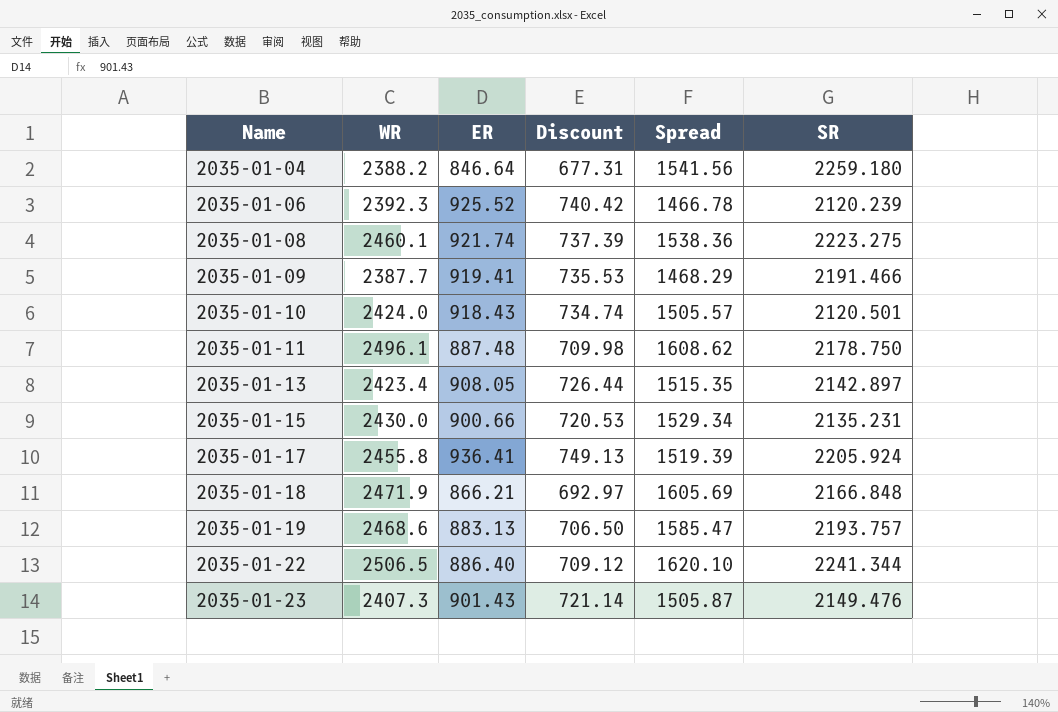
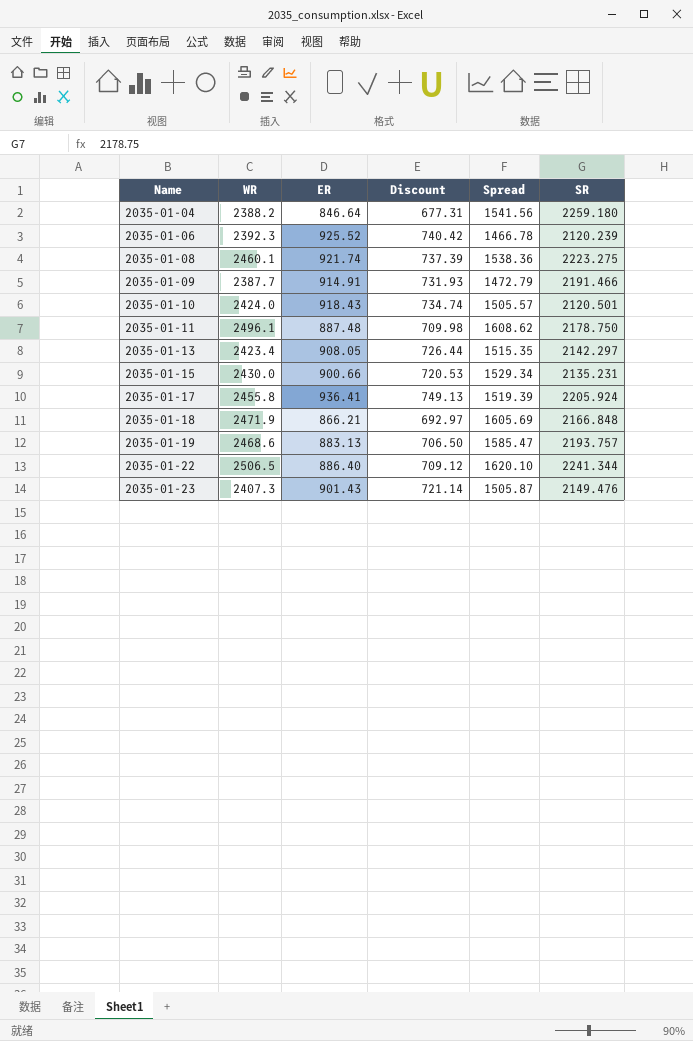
2035-01-09 | ER: 919.41 -> 914.91
2035-01-09 | Discount: 735.53 -> 731.93
2035-01-09 | Spread: 1468.29 -> 1472.79
2035-01-13 | SR: 2142.897 -> 2142.297

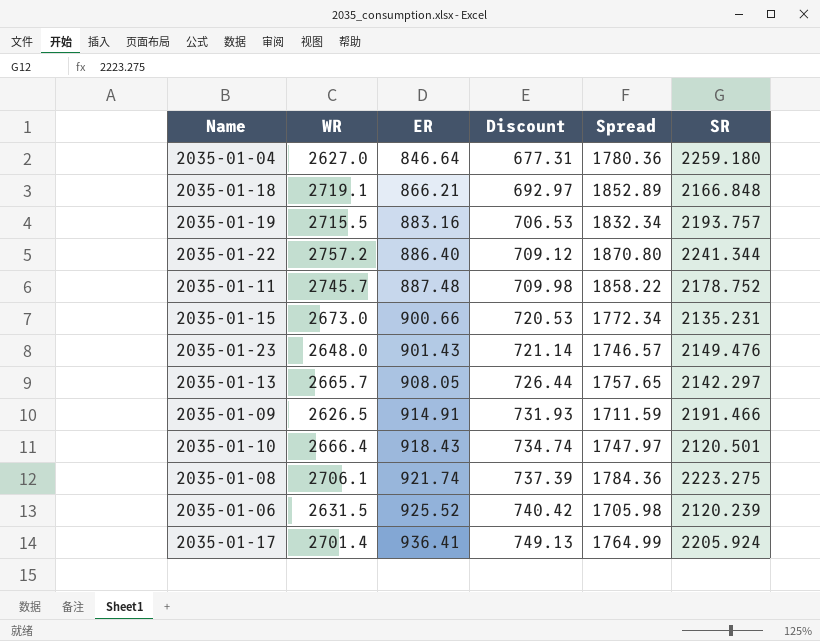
row order: Name ascending -> ER ascending
2035-01-04 | WR: 2388.2 -> 2627.0
2035-01-04 | Spread: 1541.56 -> 1780.36
2035-01-18 | WR: 2471.9 -> 2719.1
2035-01-18 | Spread: 1605.69 -> 1852.89
2035-01-19 | WR: 2468.6 -> 2715.5
2035-01-19 | ER: 883.13 -> 883.16
2035-01-19 | Discount: 706.50 -> 706.53
2035-01-19 | Spread: 1585.47 -> 1832.34
2035-01-22 | WR: 2506.5 -> 2757.2
2035-01-22 | Spread: 1620.10 -> 1870.80
2035-01-11 | WR: 2496.1 -> 2745.7
2035-01-11 | Spread: 1608.62 -> 1858.22
2035-01-11 | SR: 2178.750 -> 2178.752
2035-01-15 | WR: 2430.0 -> 2673.0
2035-01-15 | Spread: 1529.34 -> 1772.34
2035-01-23 | WR: 2407.3 -> 2648.0
2035-01-23 | Spread: 1505.87 -> 1746.57
2035-01-13 | WR: 2423.4 -> 2665.7
2035-01-13 | Spread: 1515.35 -> 1757.65
2035-01-09 | WR: 2387.7 -> 2626.5
2035-01-09 | Spread: 1472.79 -> 1711.59
2035-01-10 | WR: 2424.0 -> 2666.4
2035-01-10 | Spread: 1505.57 -> 1747.97
2035-01-08 | WR: 2460.1 -> 2706.1
2035-01-08 | Spread: 1538.36 -> 1784.36
2035-01-06 | WR: 2392.3 -> 2631.5
2035-01-06 | Spread: 1466.78 -> 1705.98
2035-01-17 | WR: 2455.8 -> 2701.4
2035-01-17 | Spread: 1519.39 -> 1764.99

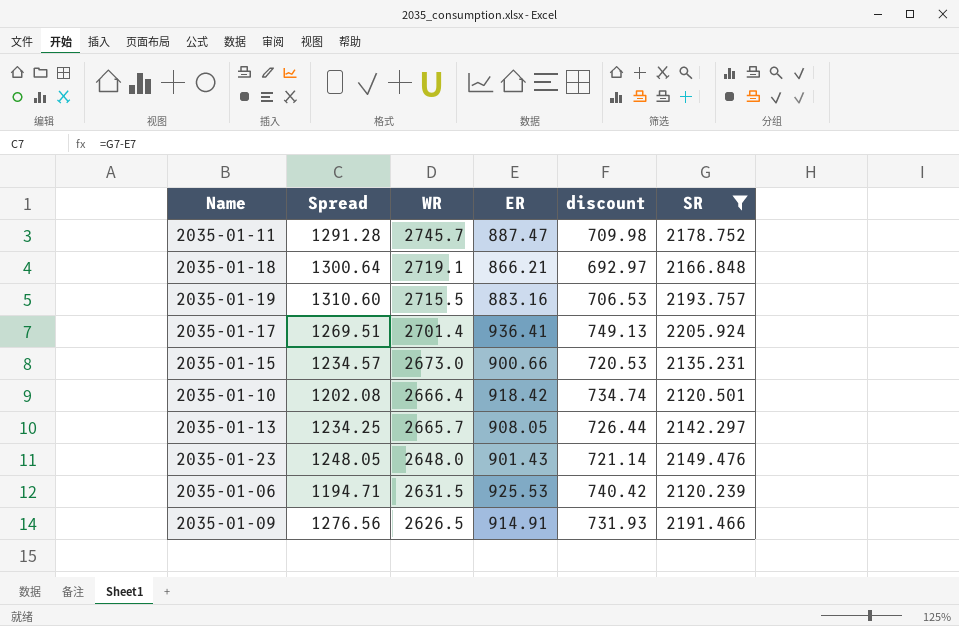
filter: none -> SR <= 2205.924
row order: ER ascending -> WR descending
column Spread | formula: [WR] - [ER] -> [SR] - [ER]
column Spread | position: 5 -> 2
column name: Discount -> discount
2035-01-11 | ER: 887.48 -> 887.47
2035-01-10 | ER: 918.43 -> 918.42
2035-01-06 | ER: 925.52 -> 925.53

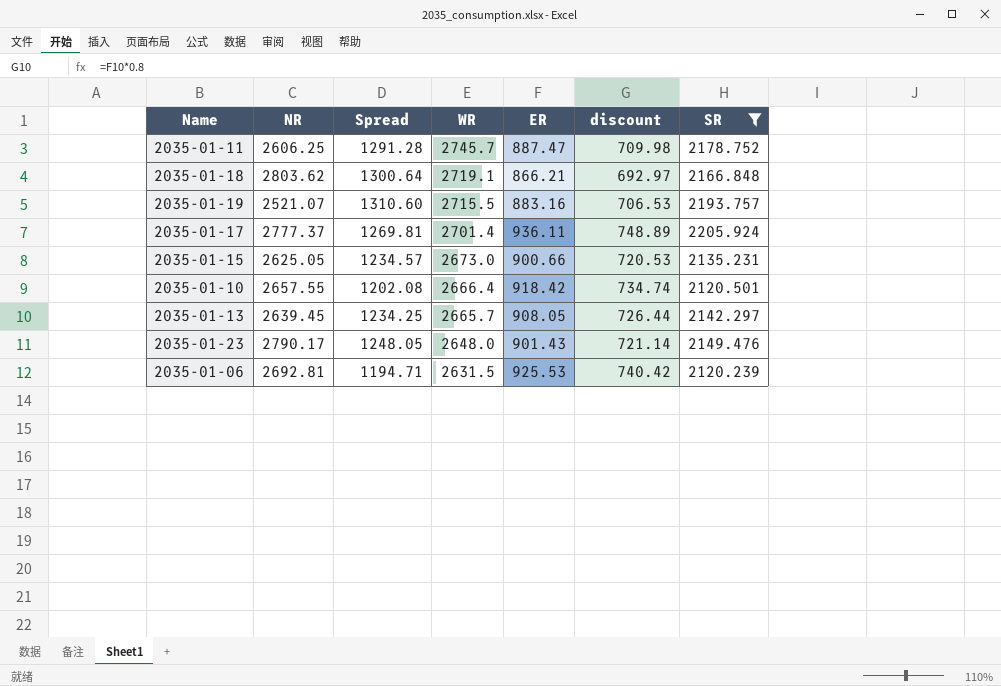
column NR | position: none -> 2
row 2035-01-09: 1276.56 | 2626.5 | 914.91 | 731.93 | 2191.466 -> none
2035-01-17 | Spread: 1269.51 -> 1269.81
2035-01-17 | ER: 936.41 -> 936.11
2035-01-17 | discount: 749.13 -> 748.89

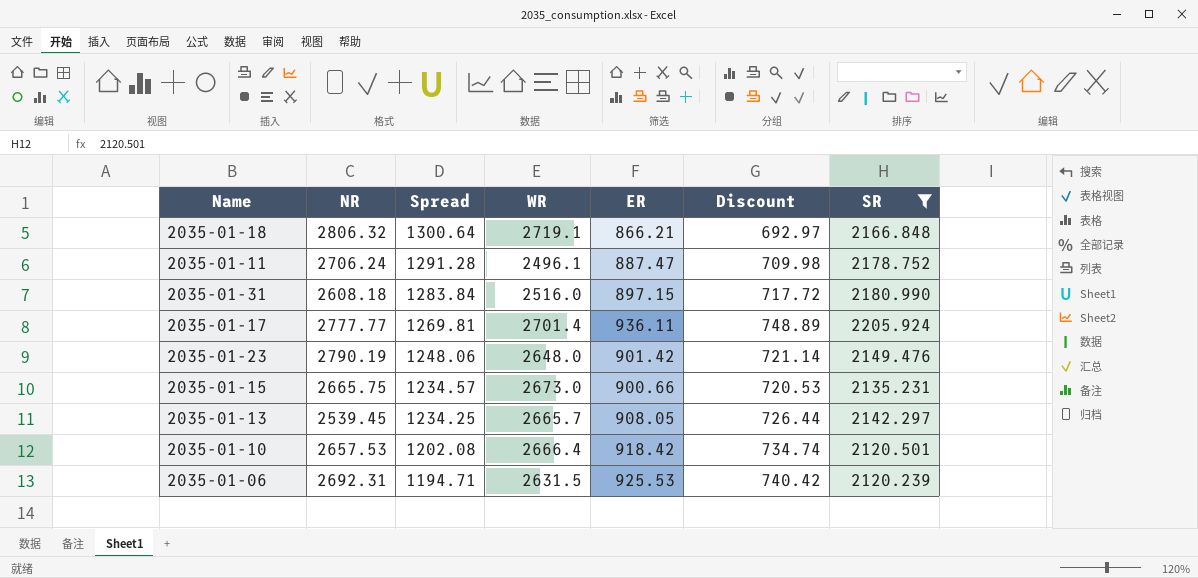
row order: WR descending -> Spread descending
column name: discount -> Discount
row 2035-01-19: 2521.07 | 1310.60 | 2715.5 | 883.16 | 706.53 | 2193.757 -> none
2035-01-18 | NR: 2803.62 -> 2806.32
2035-01-11 | NR: 2606.25 -> 2706.24
2035-01-11 | WR: 2745.7 -> 2496.1
row 2035-01-31: none -> 2608.18 | 1283.84 | 2516.0 | 897.15 | 717.72 | 2180.990
2035-01-17 | NR: 2777.37 -> 2777.77
2035-01-23 | NR: 2790.17 -> 2790.19
2035-01-23 | Spread: 1248.05 -> 1248.06
2035-01-23 | ER: 901.43 -> 901.42
2035-01-15 | NR: 2625.05 -> 2665.75
2035-01-13 | NR: 2639.45 -> 2539.45
2035-01-10 | NR: 2657.55 -> 2657.53
2035-01-06 | NR: 2692.81 -> 2692.31

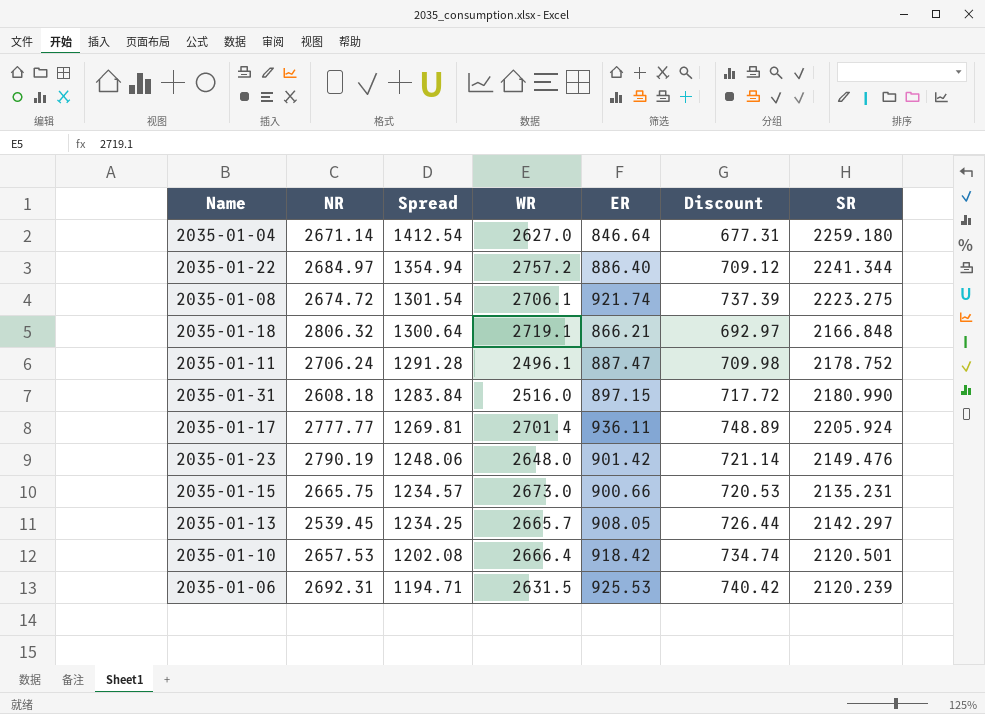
filter: SR <= 2205.924 -> none

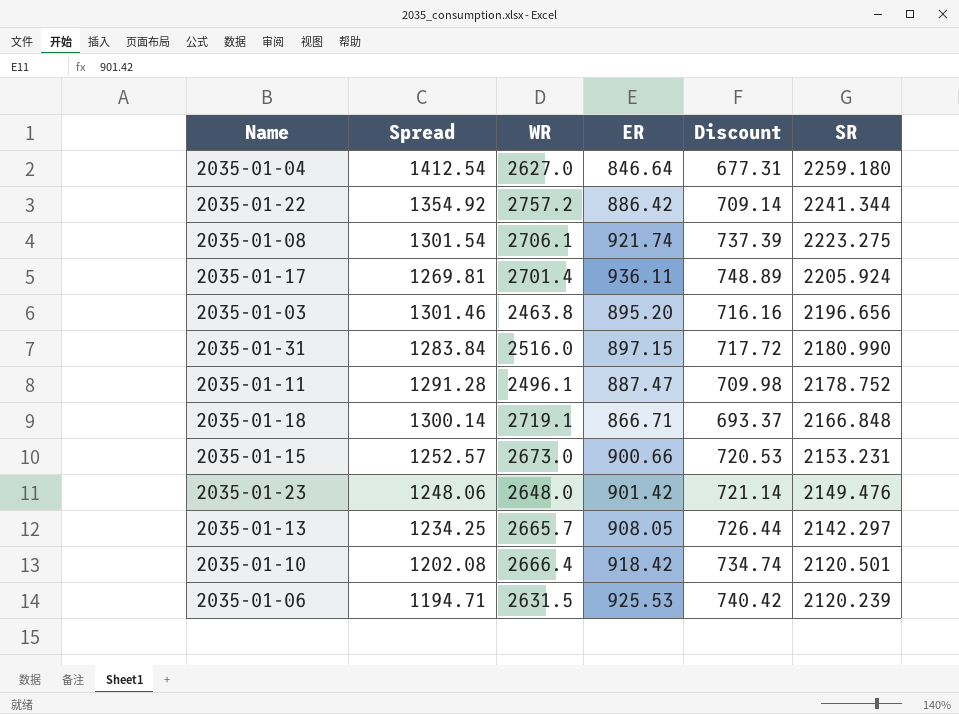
row order: Spread descending -> SR descending
column NR | position: 2 -> none
2035-01-22 | Spread: 1354.94 -> 1354.92
2035-01-22 | ER: 886.40 -> 886.42
2035-01-22 | Discount: 709.12 -> 709.14
row 2035-01-03: none -> 1301.46 | 2463.8 | 895.20 | 716.16 | 2196.656
2035-01-18 | Spread: 1300.64 -> 1300.14
2035-01-18 | ER: 866.21 -> 866.71
2035-01-18 | Discount: 692.97 -> 693.37
2035-01-15 | Spread: 1234.57 -> 1252.57
2035-01-15 | SR: 2135.231 -> 2153.231

